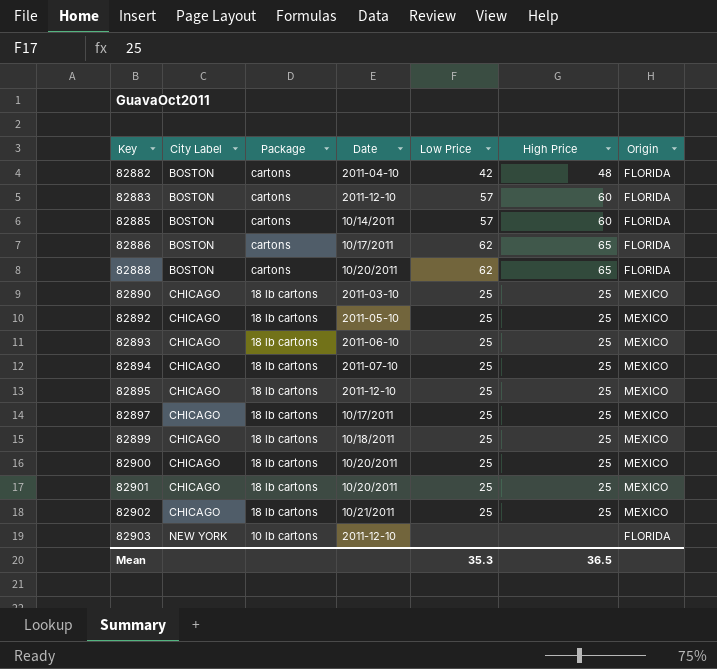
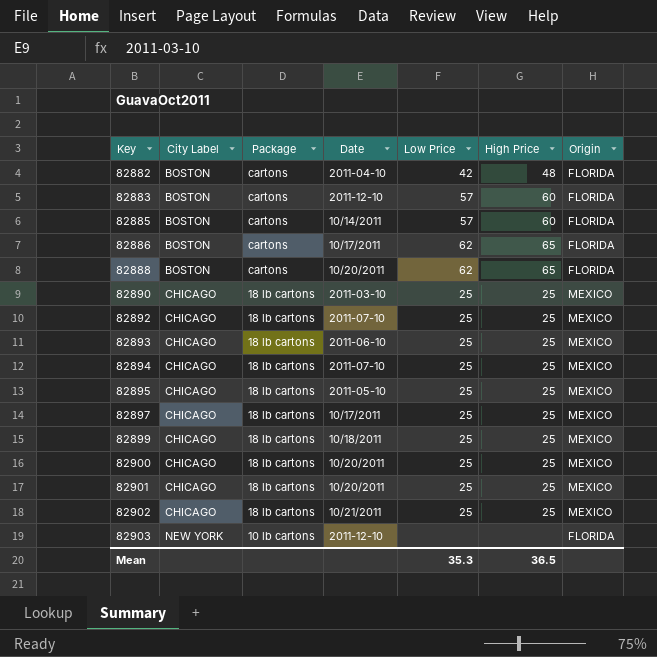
82892 | Date: 2011-05-10 -> 2011-07-10
82895 | Date: 2011-12-10 -> 2011-05-10

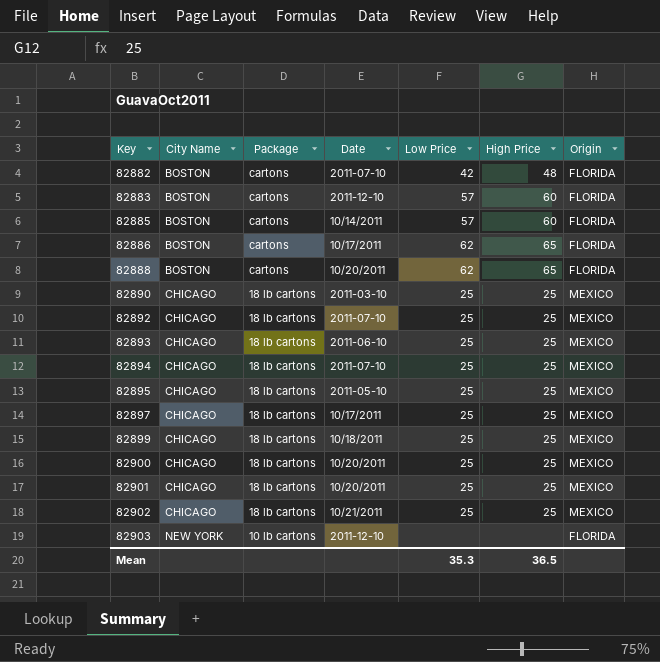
column name: City Label -> City Name
82882 | Date: 2011-04-10 -> 2011-07-10

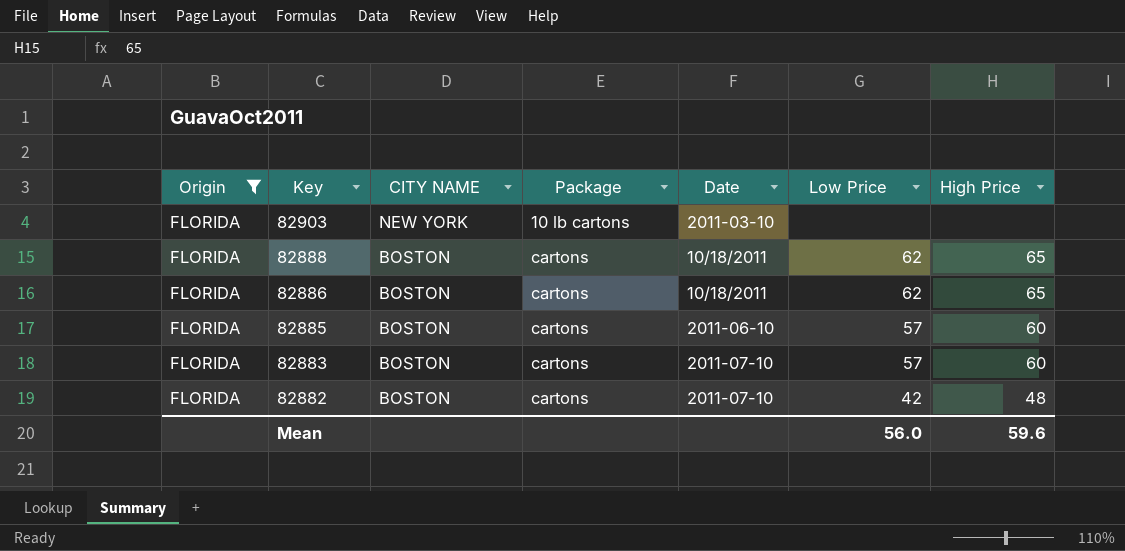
filter: none -> Origin = FLORIDA
row order: Key ascending -> Key descending
column Origin | position: 7 -> 1
column name: City Name -> CITY NAME
82903 | Date: 2011-12-10 -> 2011-03-10
82888 | Date: 10/20/2011 -> 10/18/2011
82886 | Date: 10/17/2011 -> 10/18/2011
82885 | Date: 10/14/2011 -> 2011-06-10
82883 | Date: 2011-12-10 -> 2011-07-10
Mean | Low Price: 35.3 -> 56.0
Mean | High Price: 36.5 -> 59.6

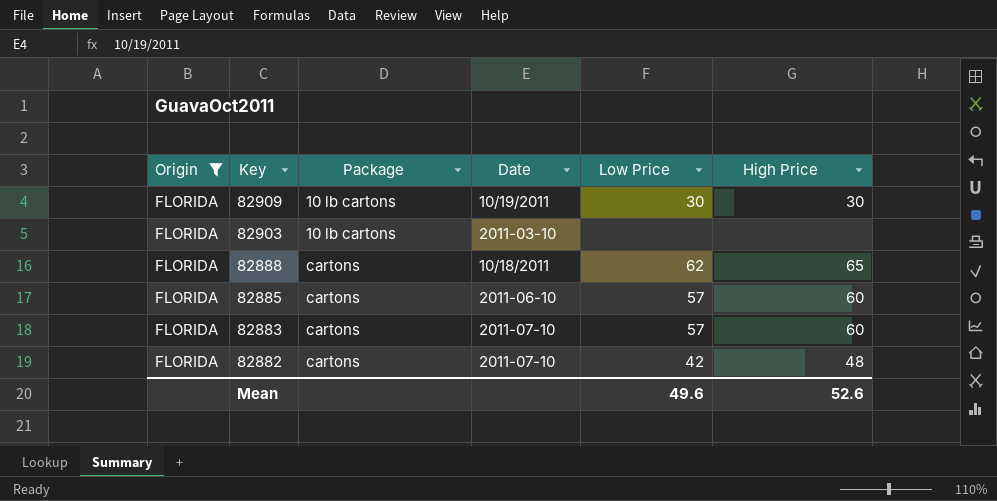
column CITY NAME | position: 3 -> none
row 82886: FLORIDA | BOSTON | cartons | 10/18/2011 | 62 | 65 -> none
row 82909: none -> FLORIDA | 10 lb cartons | 10/19/2011 | 30 | 30
Mean | Low Price: 56.0 -> 49.6
Mean | High Price: 59.6 -> 52.6

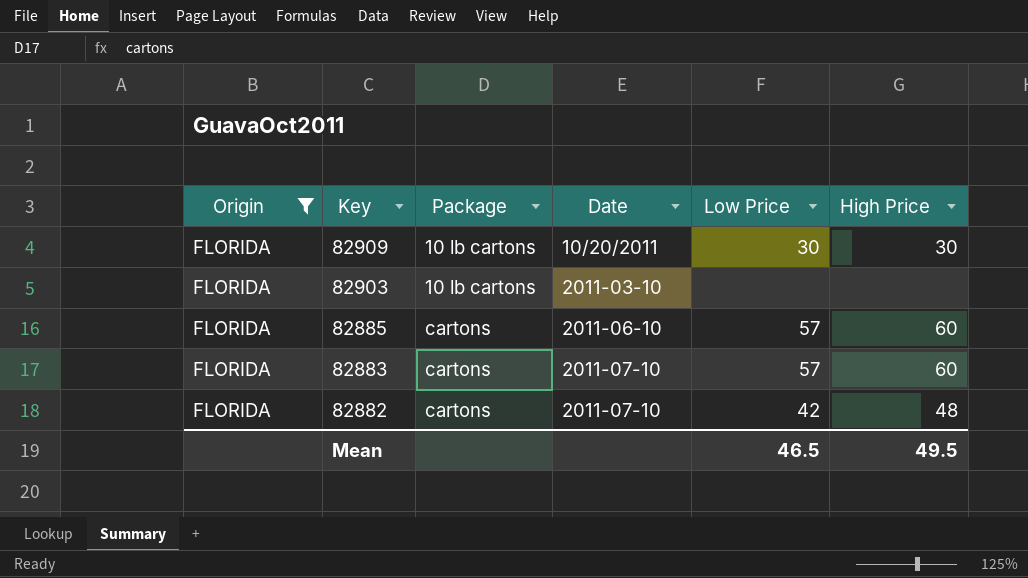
row 82888: FLORIDA | cartons | 10/18/2011 | 62 | 65 -> none
82909 | Date: 10/19/2011 -> 10/20/2011
Mean | Low Price: 49.6 -> 46.5
Mean | High Price: 52.6 -> 49.5

